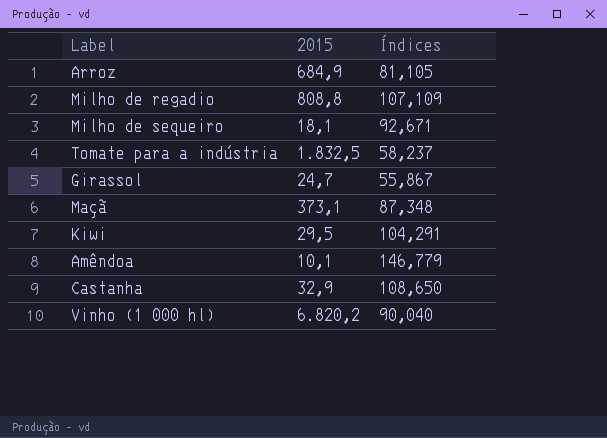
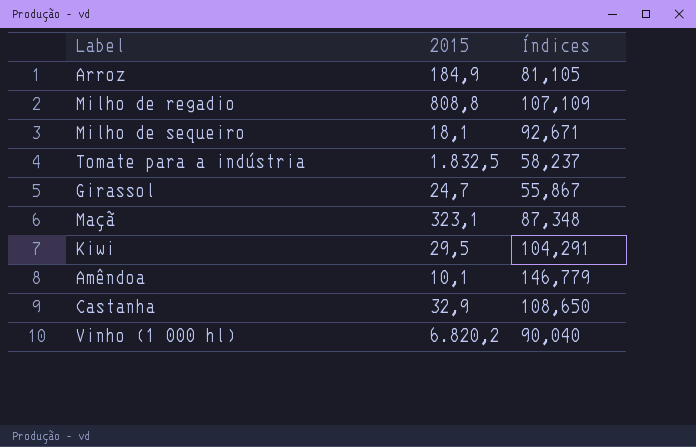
Arroz | 2015: 684,9 -> 184,9
Maçã | 2015: 373,1 -> 323,1

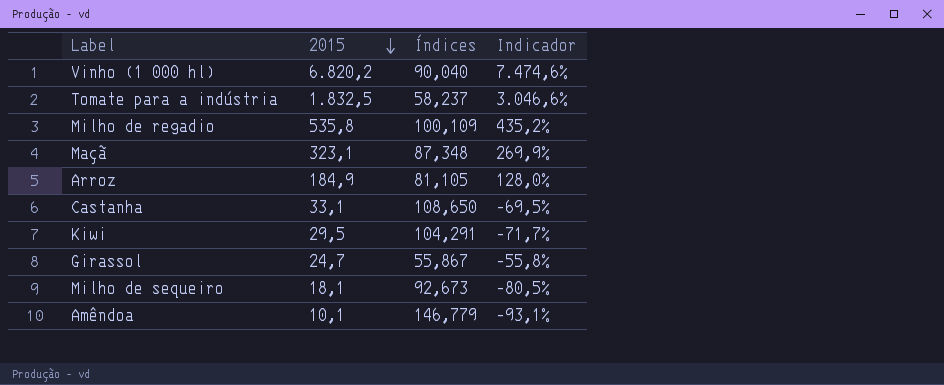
row order: none -> 2015 descending
column Indicador | formula: none -> ([2015] - [Índices]) / [Índices]
Milho de regadio | 2015: 808,8 -> 535,8
Milho de regadio | Índices: 107,109 -> 100,109
Castanha | 2015: 32,9 -> 33,1
Milho de sequeiro | Índices: 92,671 -> 92,673

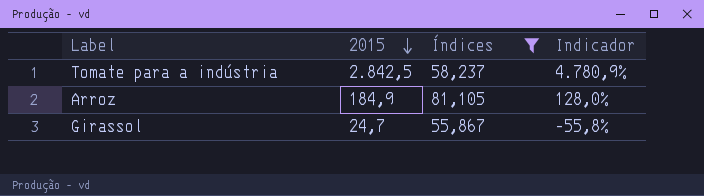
filter: none -> Índices <= 81,105
Tomate para a indústria | 2015: 1.832,5 -> 2.842,5
Tomate para a indústria | Indicador: 3.046,6% -> 4.780,9%

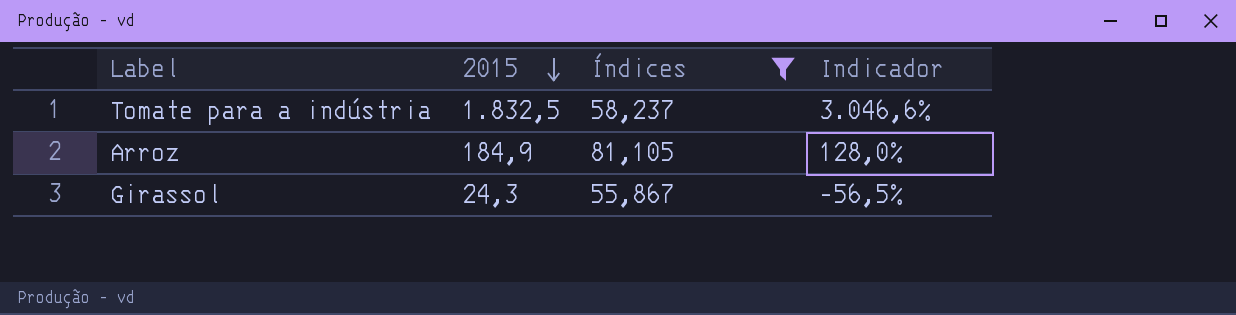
Tomate para a indústria | 2015: 2.842,5 -> 1.832,5
Tomate para a indústria | Indicador: 4.780,9% -> 3.046,6%
Girassol | 2015: 24,7 -> 24,3
Girassol | Indicador: -55,8% -> -56,5%

